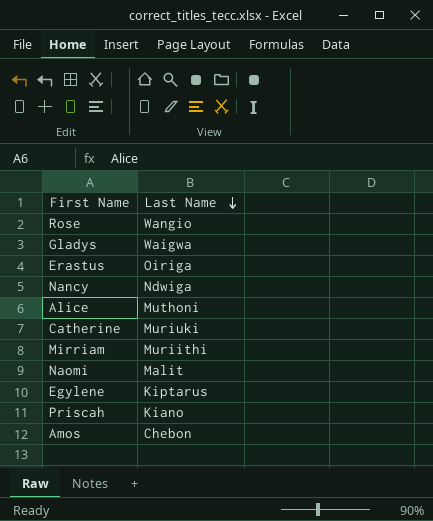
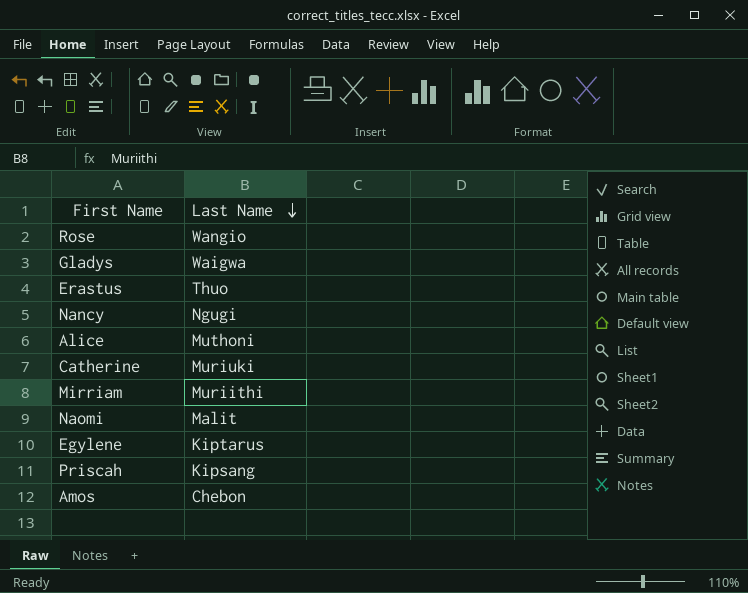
Erastus | Last Name: Oiriga -> Thuo
Nancy | Last Name: Ndwiga -> Ngugi
Priscah | Last Name: Kiano -> Kipsang

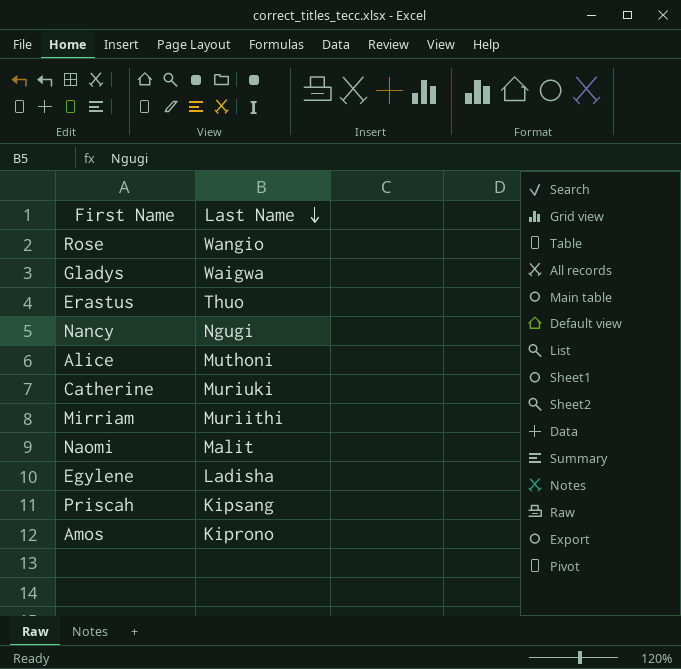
Egylene | Last Name: Kiptarus -> Ladisha
Amos | Last Name: Chebon -> Kiprono

